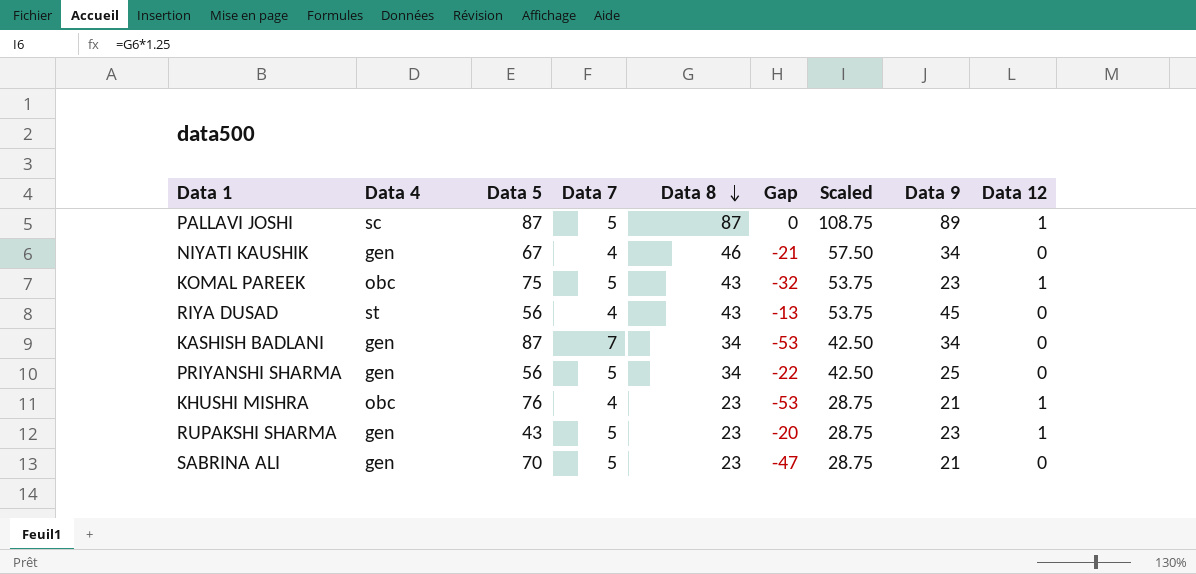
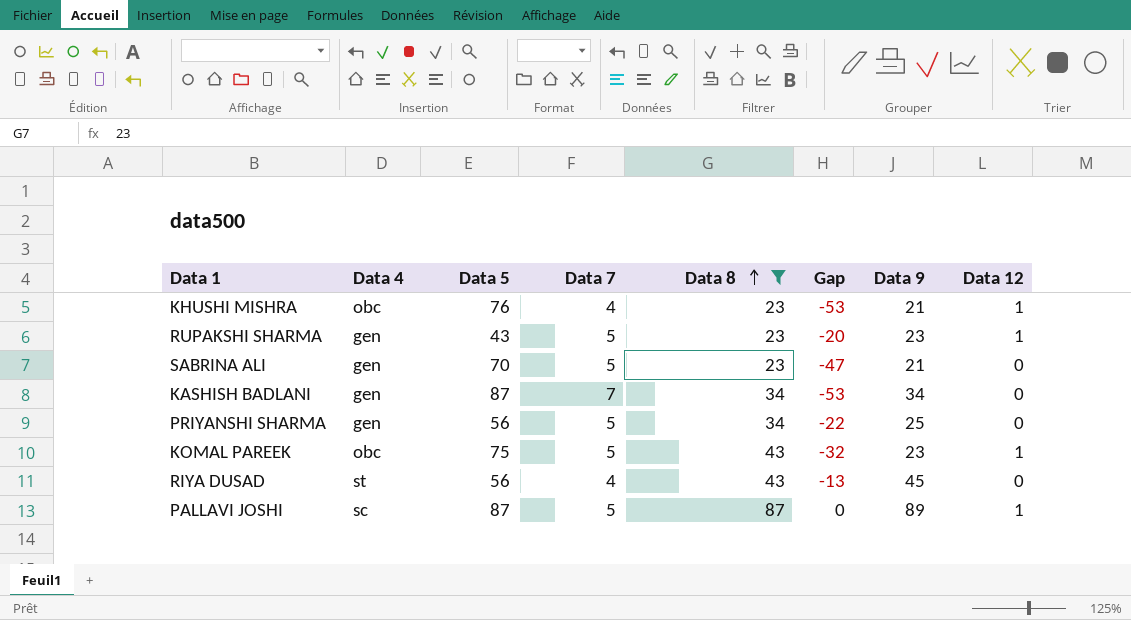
filter: none -> Data 8 != 46
row order: Data 8 descending -> Data 8 ascending
column Scaled | formula: [Data 8] * 1.25 -> none

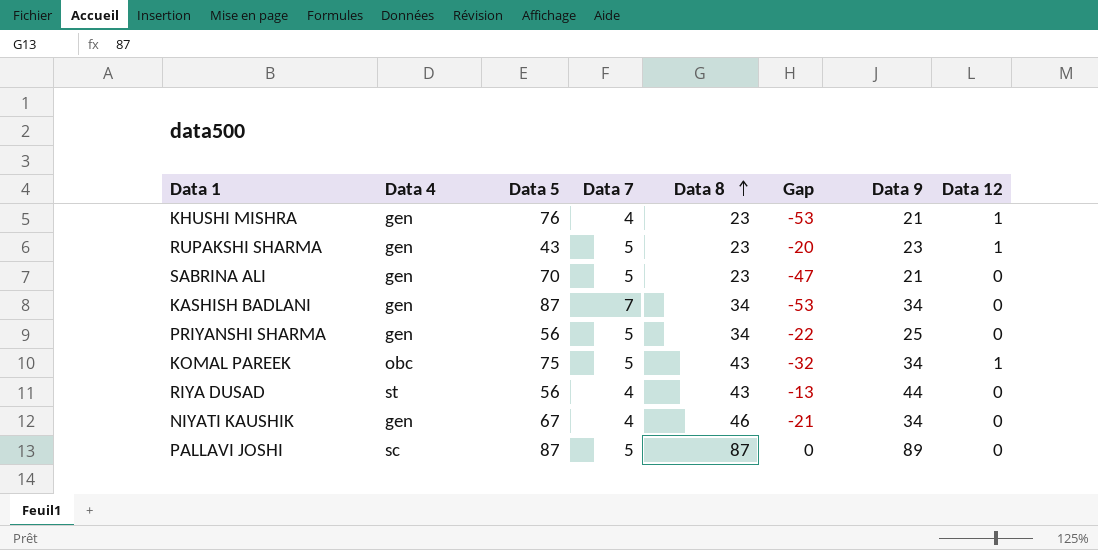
filter: Data 8 != 46 -> none
KHUSHI MISHRA | Data 4: obc -> gen
KOMAL PAREEK | Data 9: 23 -> 34
RIYA DUSAD | Data 9: 45 -> 44
PALLAVI JOSHI | Data 12: 1 -> 0

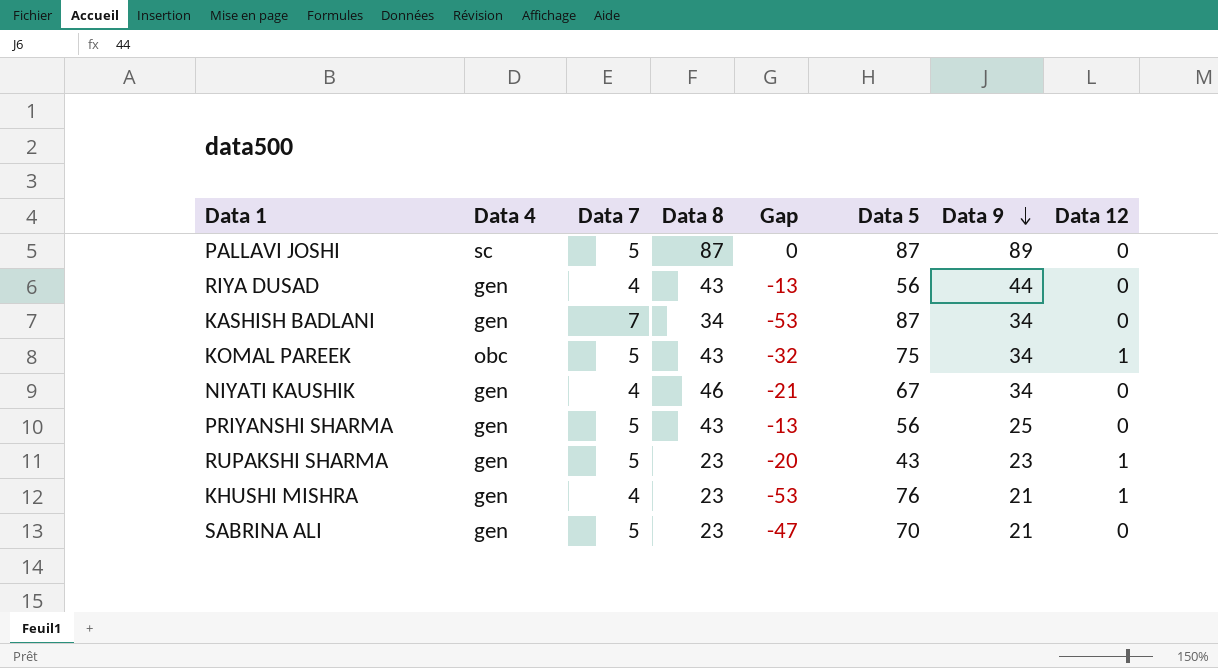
row order: Data 8 ascending -> Data 9 descending
column Data 5 | position: 3 -> 6
RIYA DUSAD | Data 4: st -> gen
PRIYANSHI SHARMA | Data 8: 34 -> 43
PRIYANSHI SHARMA | Gap: -22 -> -13

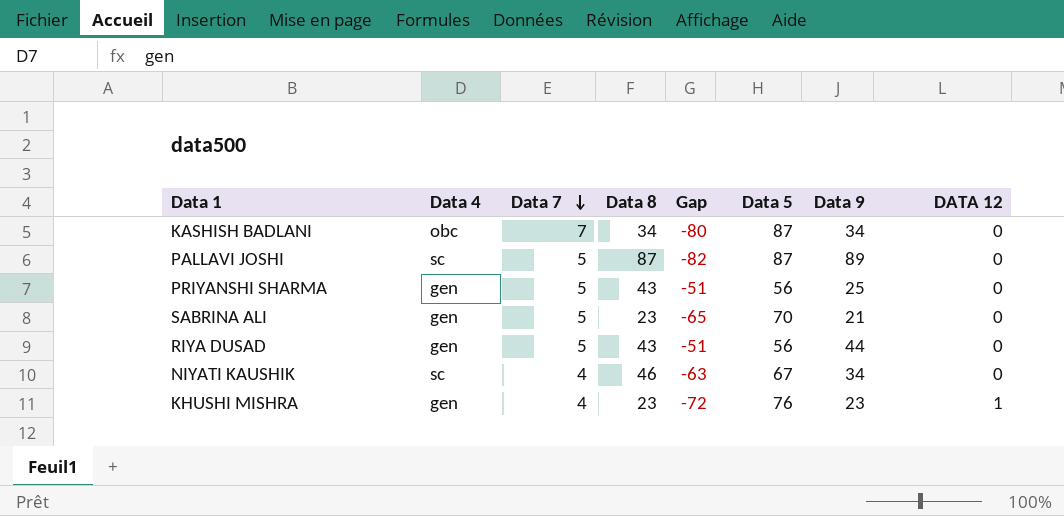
row order: Data 9 descending -> Data 7 descending
column Gap | formula: [Data 8] - [Data 5] -> [Data 7] - [Data 5]
column name: Data 12 -> DATA 12
row KOMAL PAREEK: obc | 5 | 43 | -32 | 75 | 34 | 1 -> none
row RUPAKSHI SHARMA: gen | 5 | 23 | -20 | 43 | 23 | 1 -> none
KASHISH BADLANI | Data 4: gen -> obc
RIYA DUSAD | Data 7: 4 -> 5
NIYATI KAUSHIK | Data 4: gen -> sc
KHUSHI MISHRA | Data 9: 21 -> 23

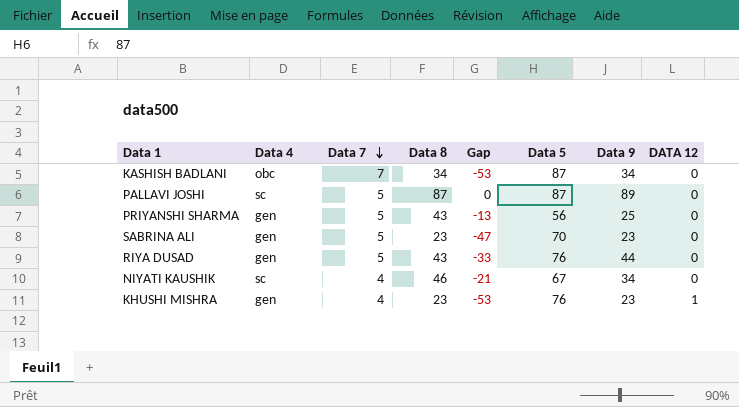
column Gap | formula: [Data 7] - [Data 5] -> [Data 8] - [Data 5]
SABRINA ALI | Data 9: 21 -> 23
RIYA DUSAD | Data 5: 56 -> 76

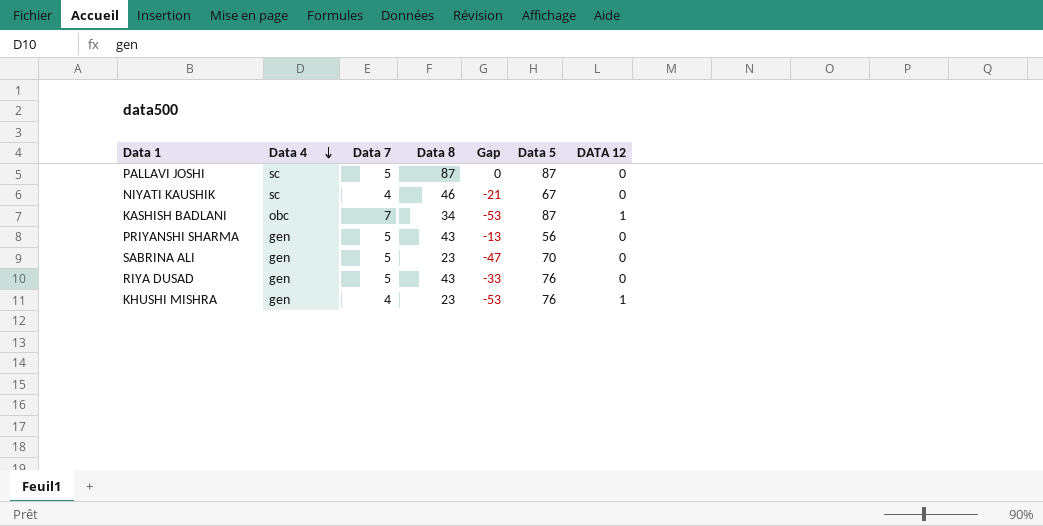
row order: Data 7 descending -> Data 4 descending
column Data 9 | position: 7 -> none
KASHISH BADLANI | DATA 12: 0 -> 1

